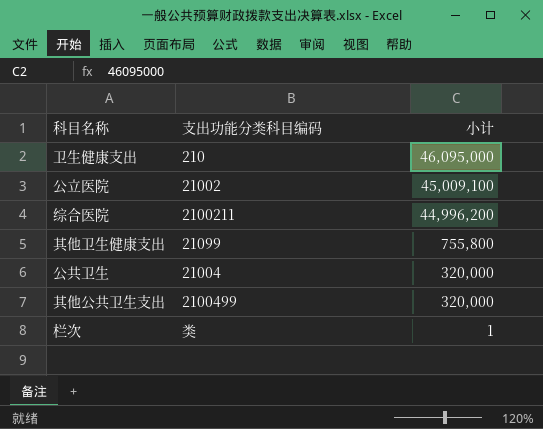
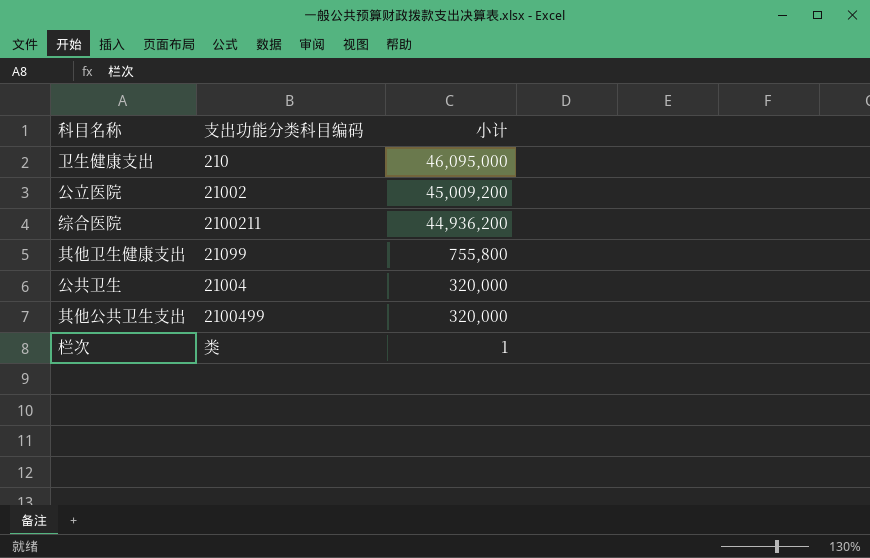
公立医院 | 小计: 45,009,100 -> 45,009,200
综合医院 | 小计: 44,996,200 -> 44,936,200

